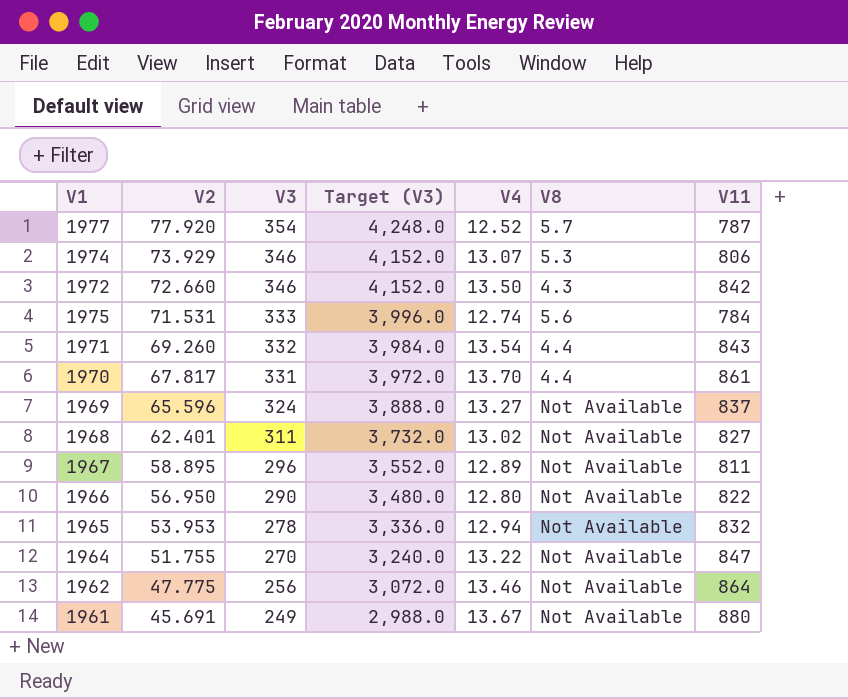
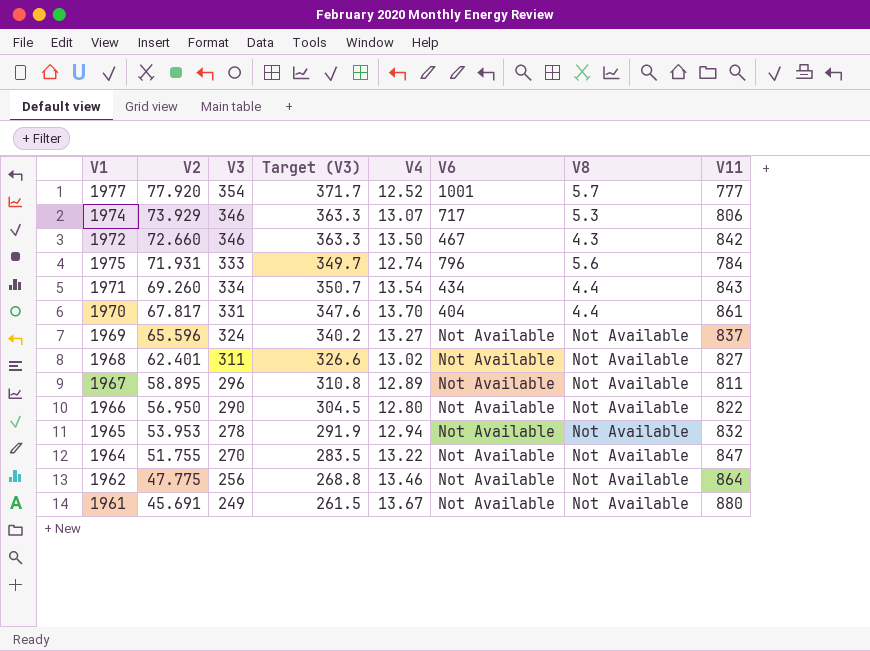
column Target (V3) | formula: [V3] * 12 -> [V3] * 1.05
column V6 | position: none -> 6
1977 | V11: 787 -> 777
1975 | V2: 71.531 -> 71.931
1971 | V3: 332 -> 334

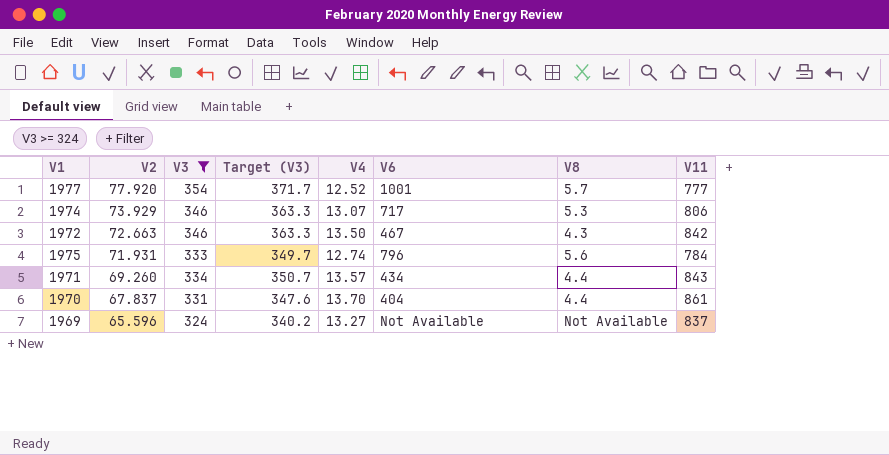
filter: none -> V3 >= 324
1972 | V2: 72.660 -> 72.663
1971 | V4: 13.54 -> 13.57
1970 | V2: 67.817 -> 67.837

